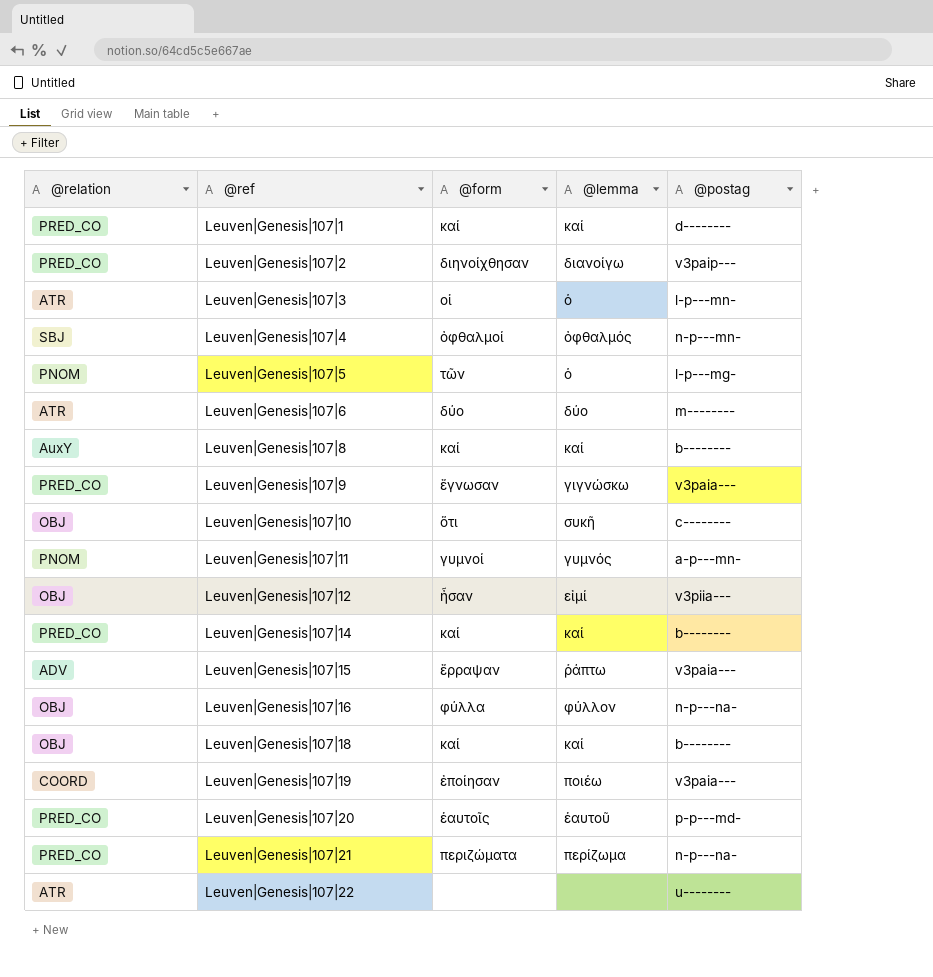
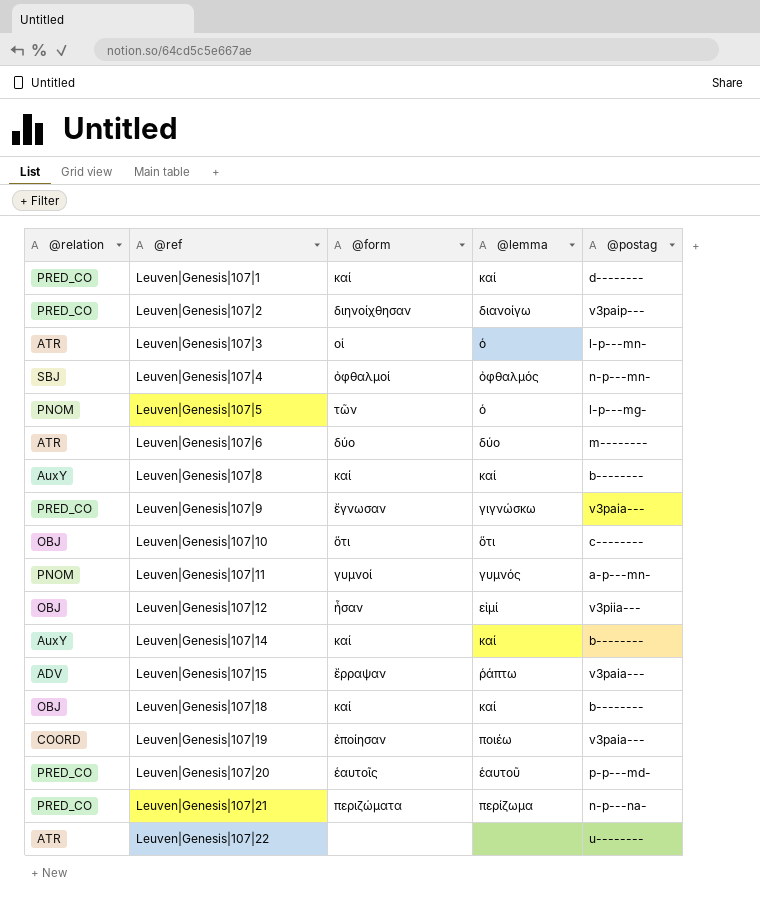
row Leuven|Genesis|107|16: OBJ | φύλλα | φύλλον | n-p---na- -> none
Leuven|Genesis|107|10 | @lemma: συκῆ -> ὅτι
Leuven|Genesis|107|14 | @relation: PRED_CO -> AuxY

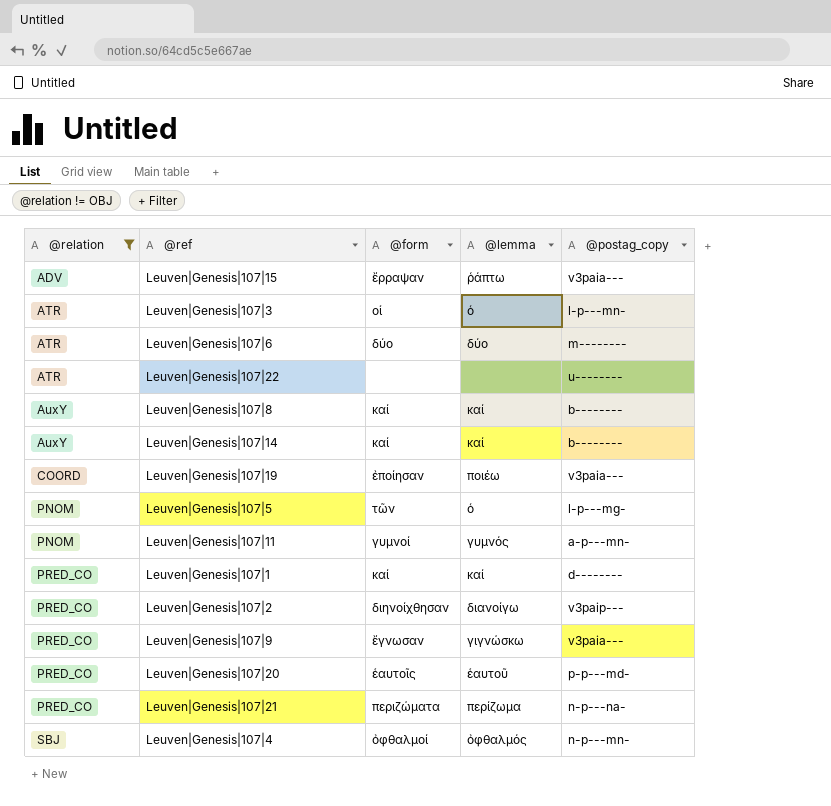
filter: none -> @relation != OBJ
row order: @ref ascending -> @relation ascending
column name: @postag -> @postag_copy

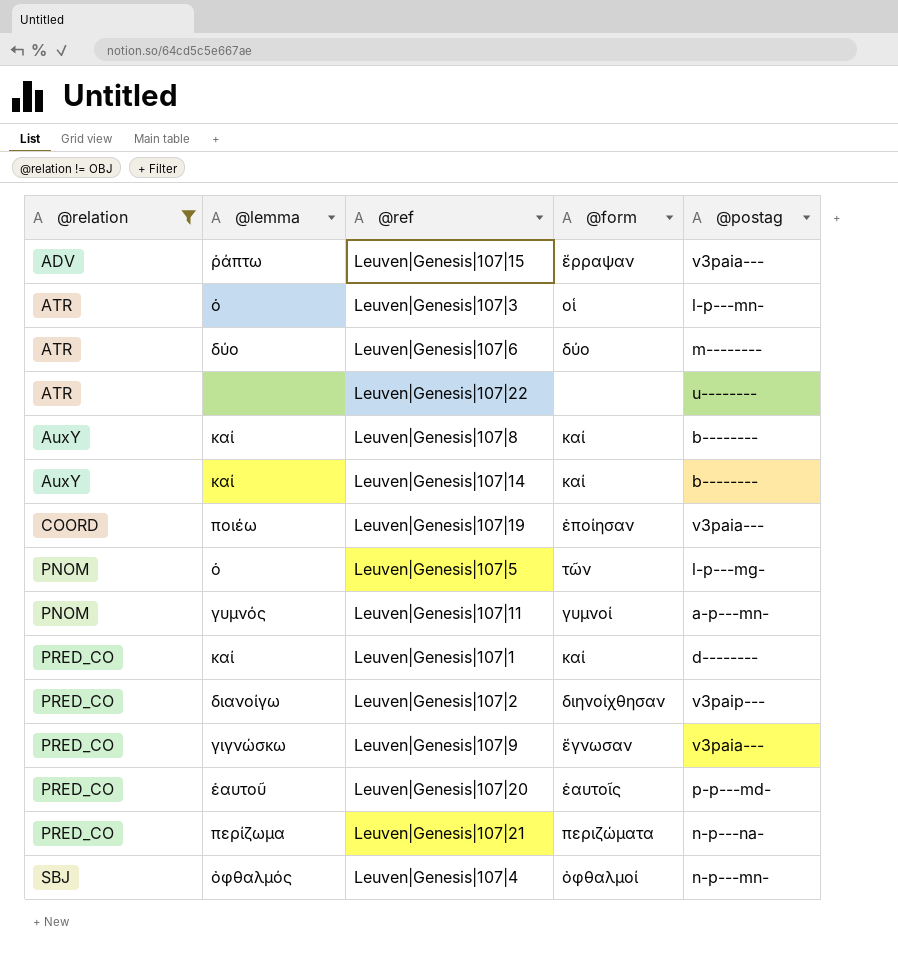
column @lemma | position: 4 -> 2
column name: @postag_copy -> @postag

